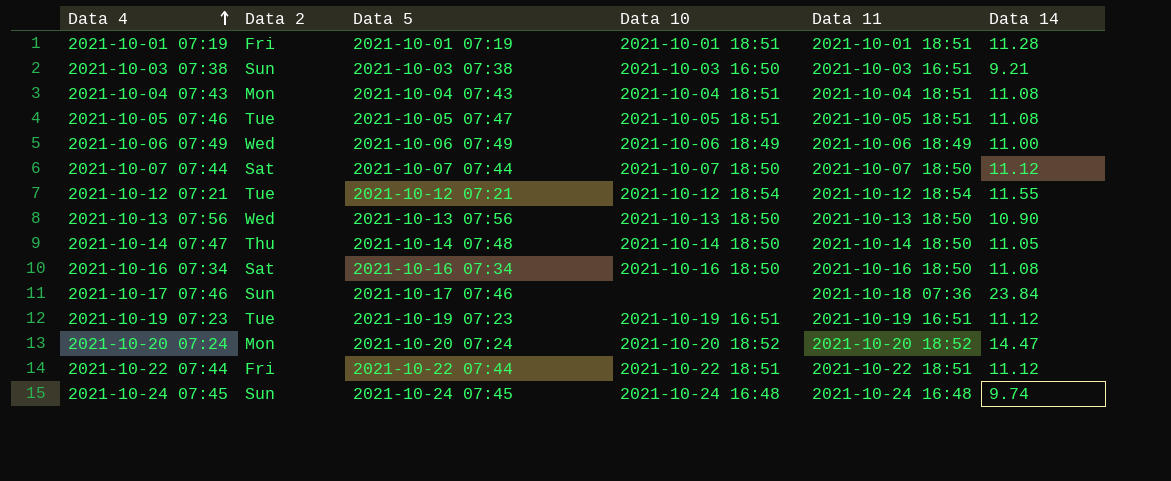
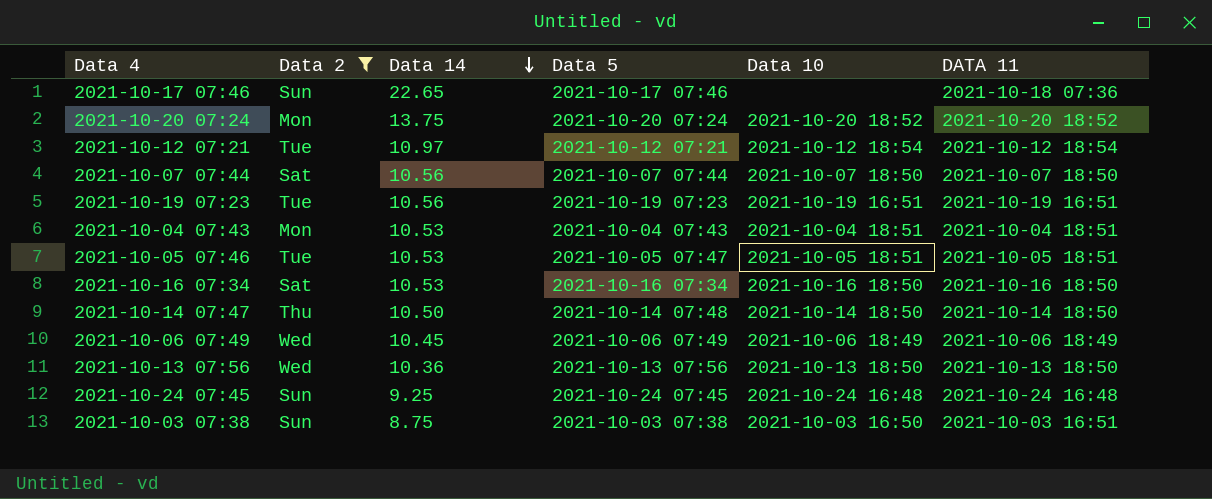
filter: none -> Data 2 != Fri
row order: Data 4 ascending -> Data 14 descending
column Data 14 | position: 6 -> 3
column name: Data 11 -> DATA 11
2021-10-17 07:46 | Data 14: 23.84 -> 22.65
2021-10-20 07:24 | Data 14: 14.47 -> 13.75
2021-10-12 07:21 | Data 14: 11.55 -> 10.97
2021-10-07 07:44 | Data 14: 11.12 -> 10.56
2021-10-19 07:23 | Data 14: 11.12 -> 10.56
2021-10-04 07:43 | Data 14: 11.08 -> 10.53
2021-10-05 07:46 | Data 14: 11.08 -> 10.53
2021-10-16 07:34 | Data 14: 11.08 -> 10.53
2021-10-14 07:47 | Data 14: 11.05 -> 10.50
2021-10-06 07:49 | Data 14: 11.00 -> 10.45
2021-10-13 07:56 | Data 14: 10.90 -> 10.36
2021-10-24 07:45 | Data 14: 9.74 -> 9.25
2021-10-03 07:38 | Data 14: 9.21 -> 8.75

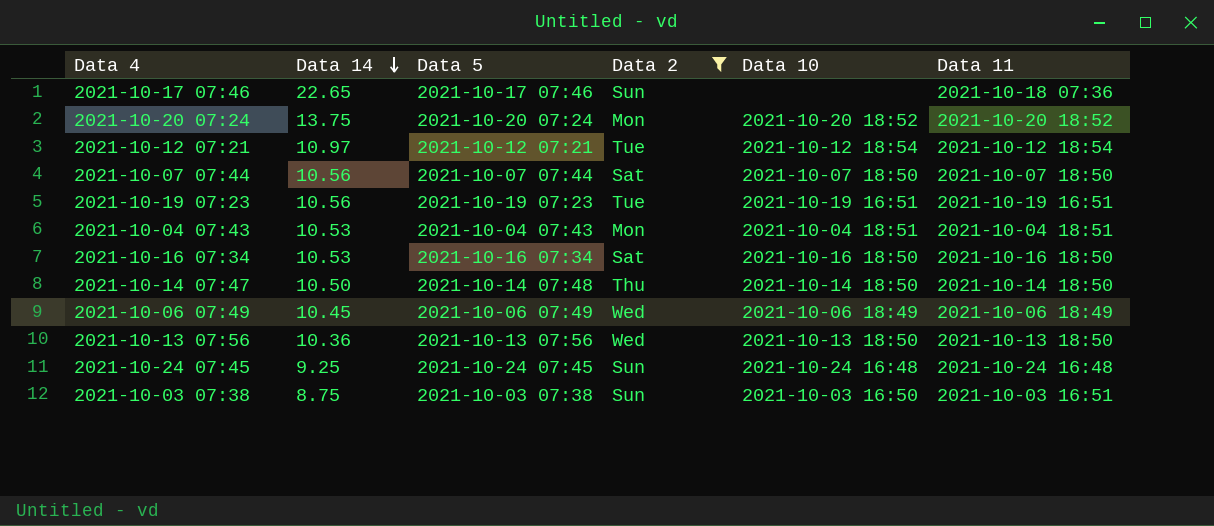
column Data 2 | position: 2 -> 4
column name: DATA 11 -> Data 11
row 2021-10-05 07:46: Tue | 10.53 | 2021-10-05 07:47 | 2021-10-05 18:51 | 2021-10-05 18:51 -> none

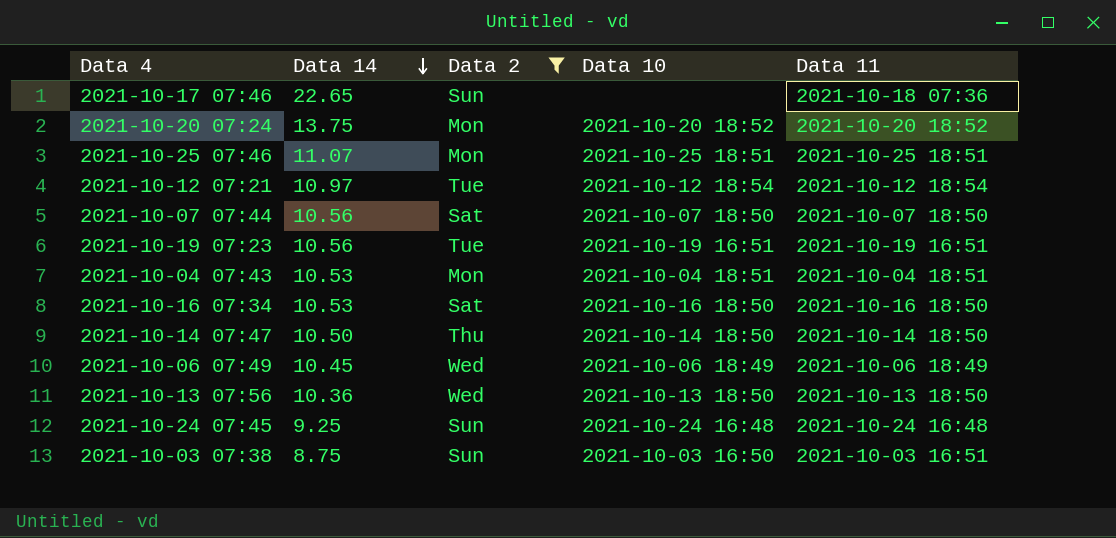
column Data 5 | position: 3 -> none
row 2021-10-25 07:46: none -> 11.07 | Mon | 2021-10-25 18:51 | 2021-10-25 18:51

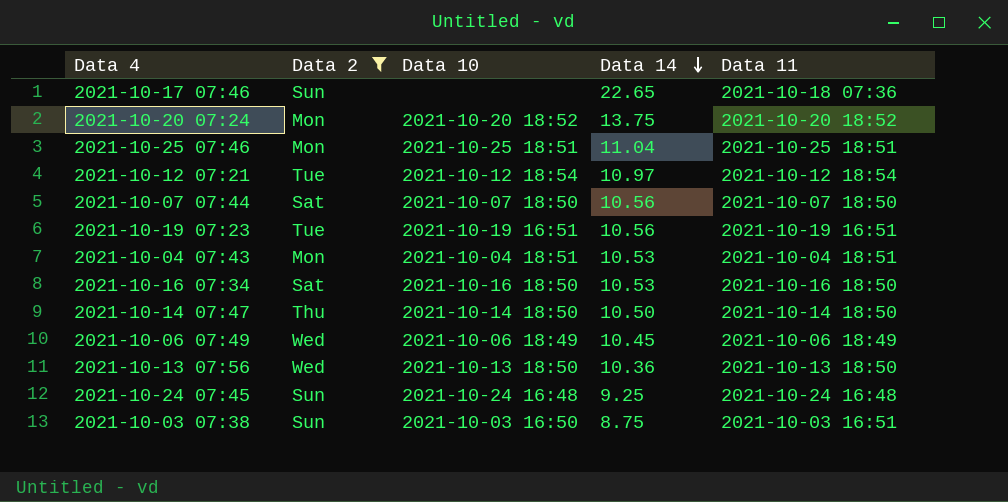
column Data 14 | position: 2 -> 4
2021-10-25 07:46 | Data 14: 11.07 -> 11.04

